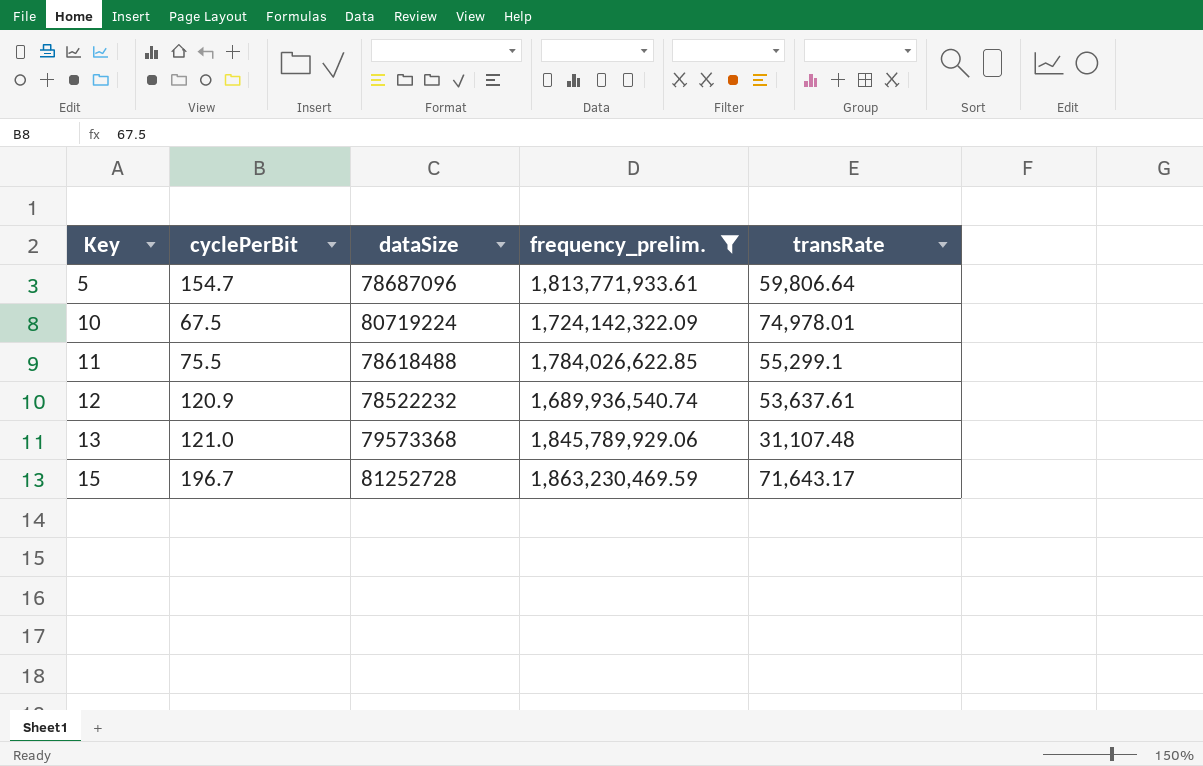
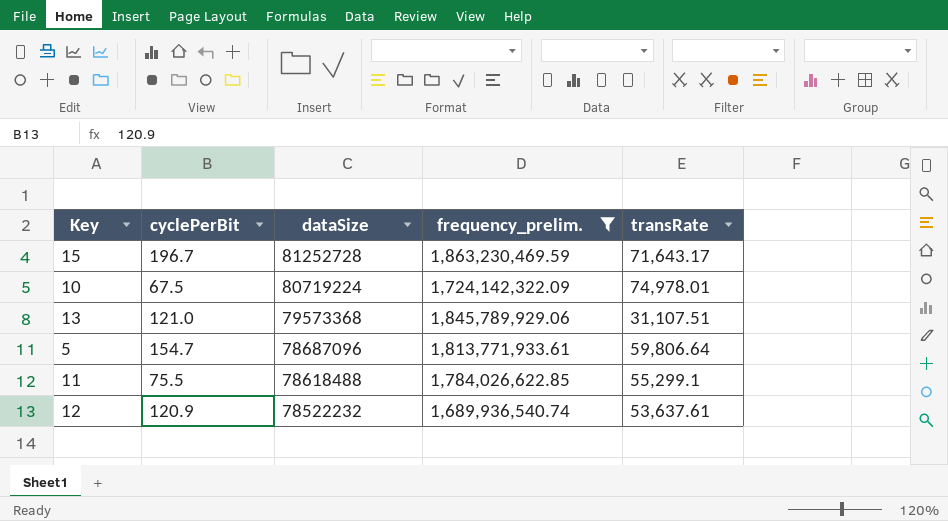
row order: Key ascending -> dataSize descending
13 | transRate: 31,107.48 -> 31,107.51

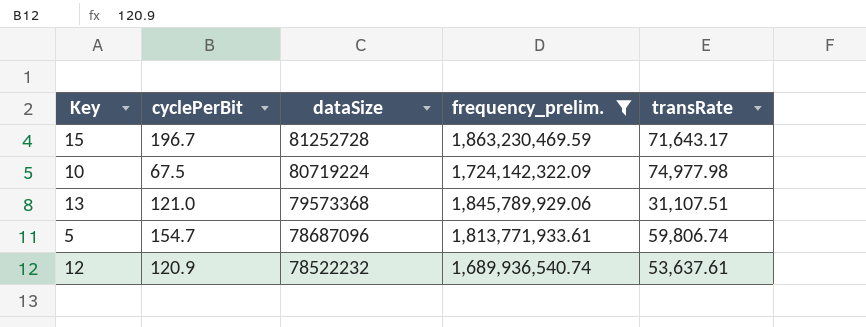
row 11: 75.5 | 78618488 | 1,784,026,622.85 | 55,299.1 -> none
10 | transRate: 74,978.01 -> 74,977.98
5 | transRate: 59,806.64 -> 59,806.74

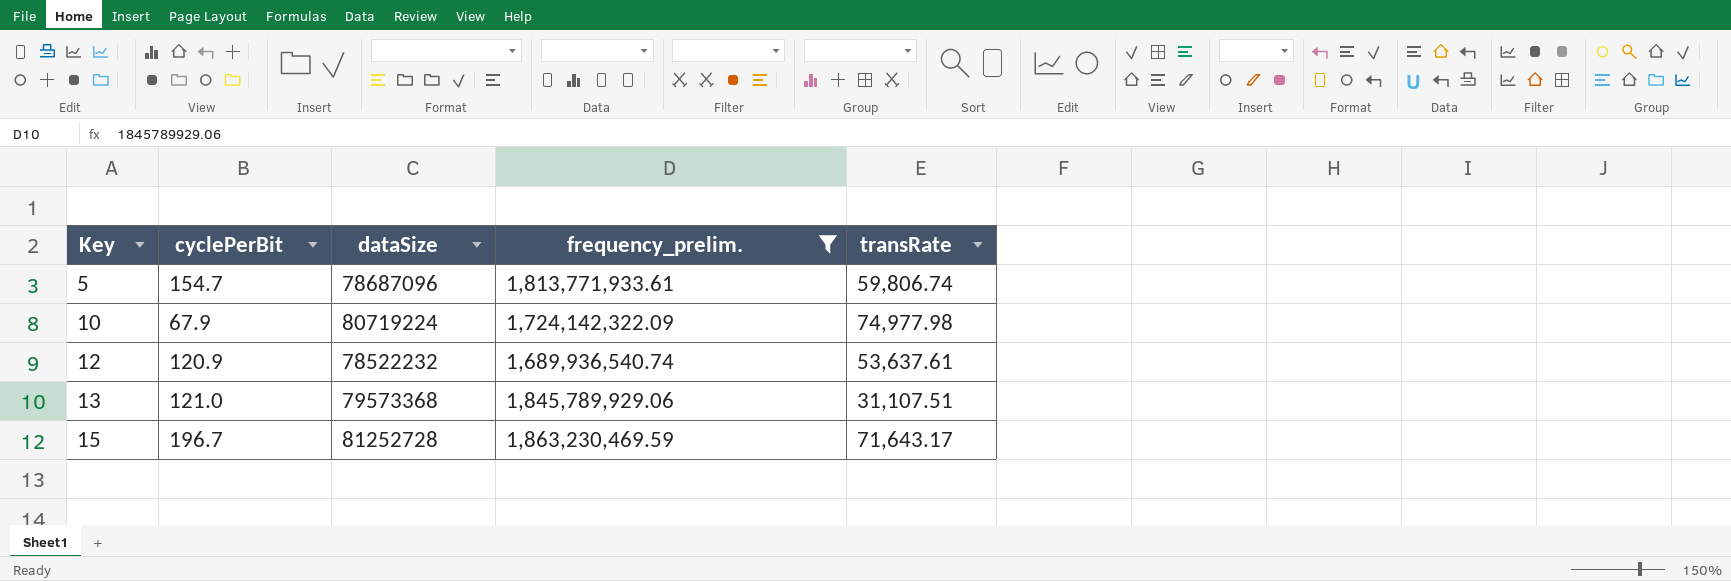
row order: dataSize descending -> Key ascending
10 | cyclePerBit: 67.5 -> 67.9

